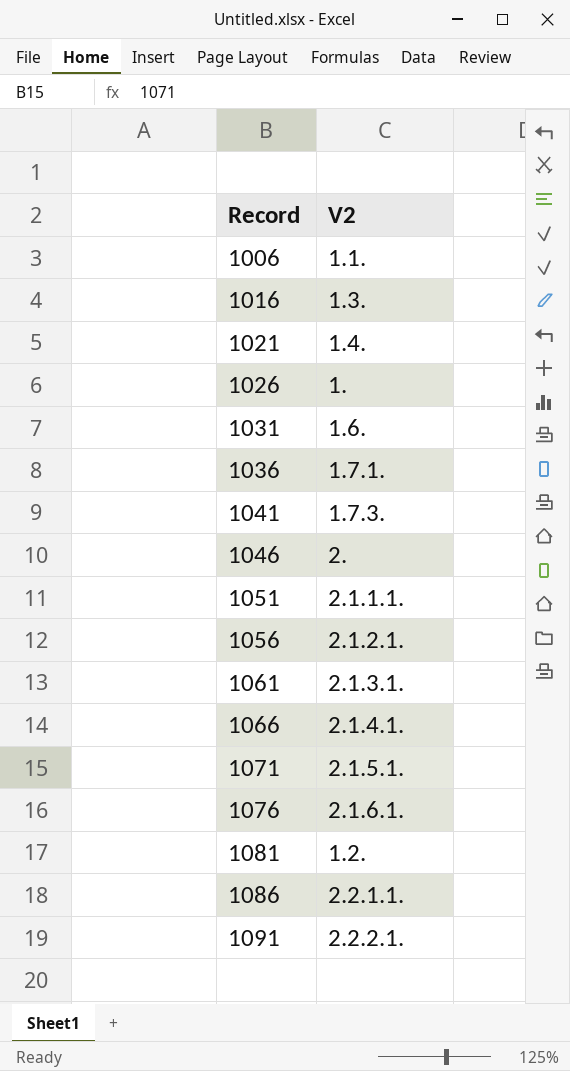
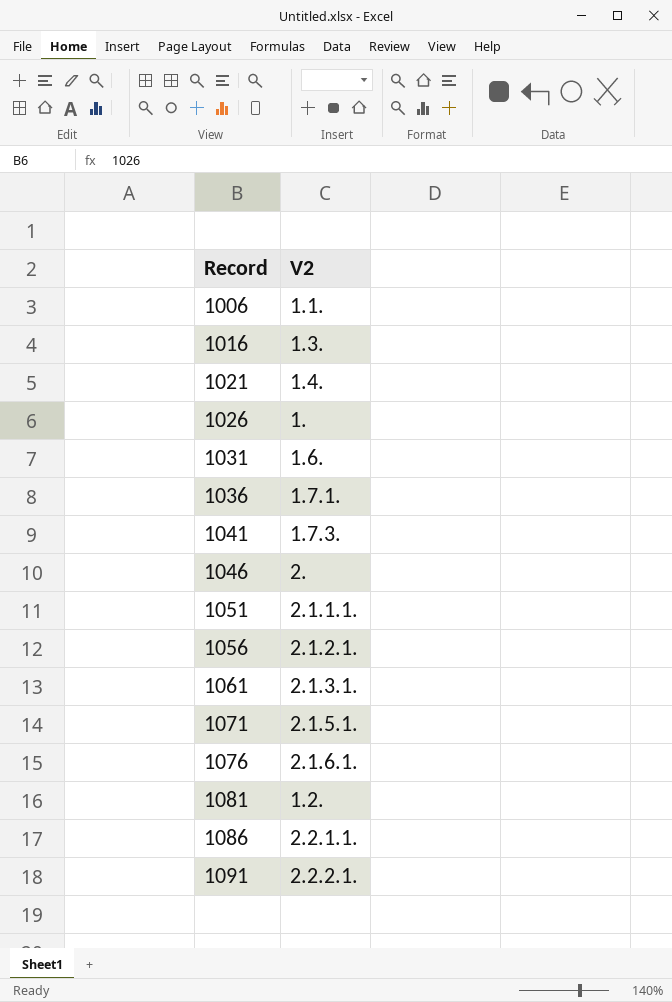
row 1066: 2.1.4.1. -> none

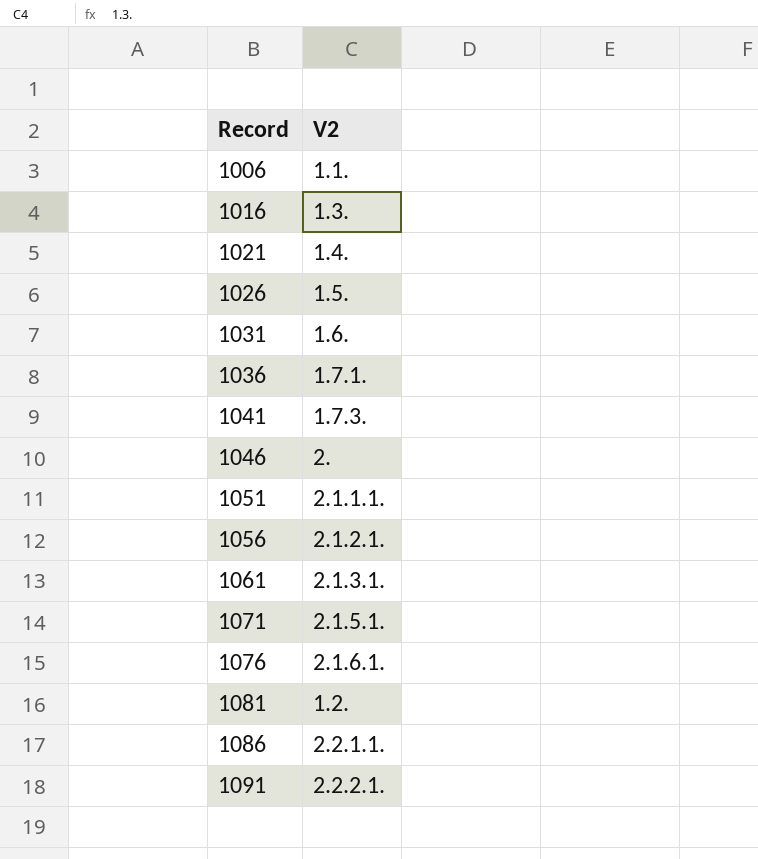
1026 | V2: 1. -> 1.5.

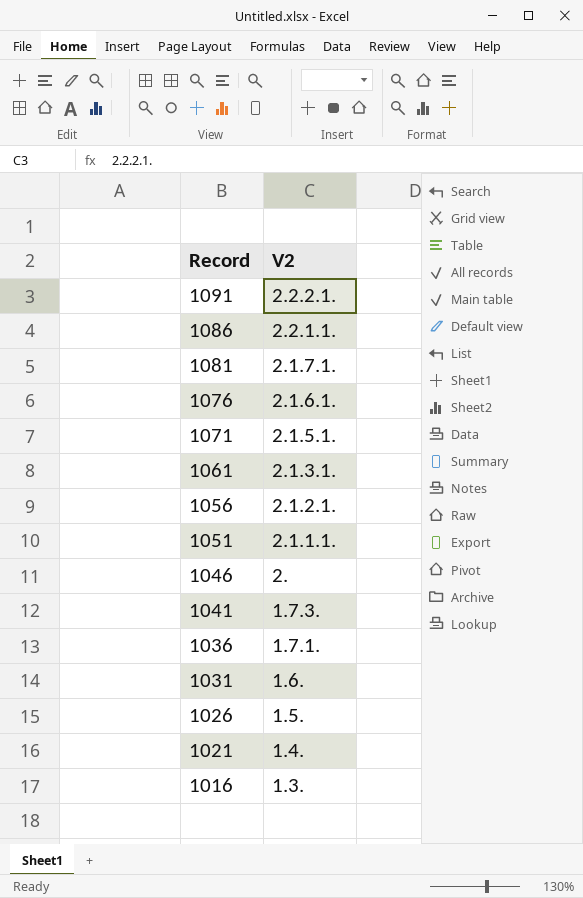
row order: Record ascending -> Record descending
row 1006: 1.1. -> none
1081 | V2: 1.2. -> 2.1.7.1.

